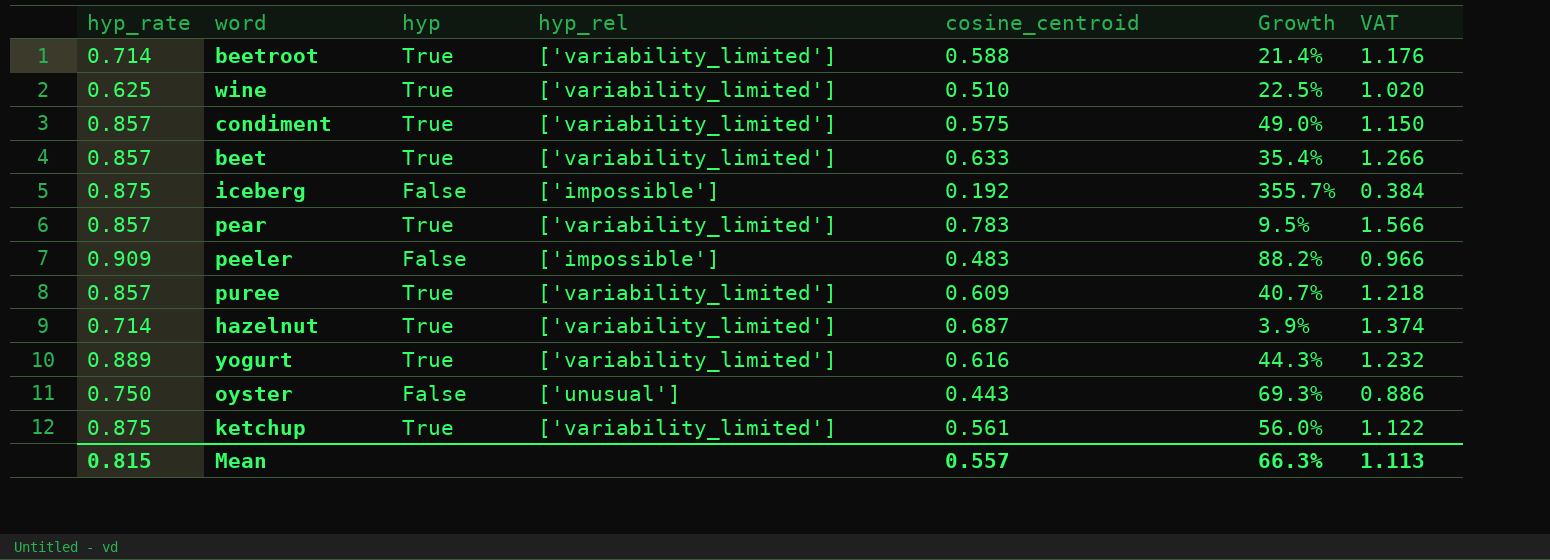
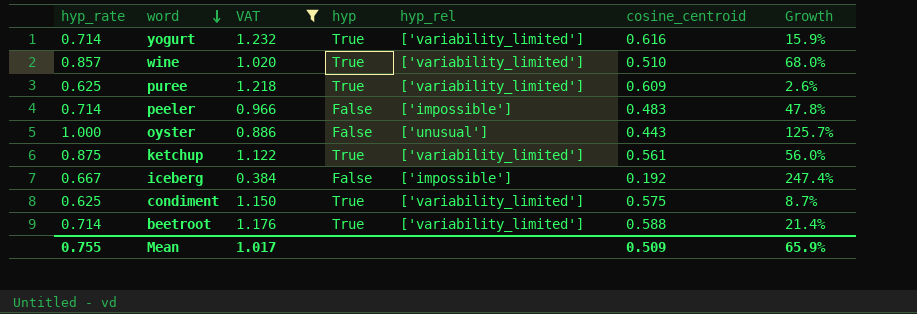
filter: none -> VAT <= 1.232
row order: none -> word descending
column VAT | position: 7 -> 3
yogurt | hyp_rate: 0.889 -> 0.714
yogurt | Growth: 44.3% -> 15.9%
wine | hyp_rate: 0.625 -> 0.857
wine | Growth: 22.5% -> 68.0%
puree | hyp_rate: 0.857 -> 0.625
puree | Growth: 40.7% -> 2.6%
peeler | hyp_rate: 0.909 -> 0.714
peeler | Growth: 88.2% -> 47.8%
oyster | hyp_rate: 0.750 -> 1.000
oyster | Growth: 69.3% -> 125.7%
iceberg | hyp_rate: 0.875 -> 0.667
iceberg | Growth: 355.7% -> 247.4%
condiment | hyp_rate: 0.857 -> 0.625
condiment | Growth: 49.0% -> 8.7%
Mean | hyp_rate: 0.815 -> 0.755
Mean | VAT: 1.113 -> 1.017
Mean | cosine_centroid: 0.557 -> 0.509
Mean | Growth: 66.3% -> 65.9%

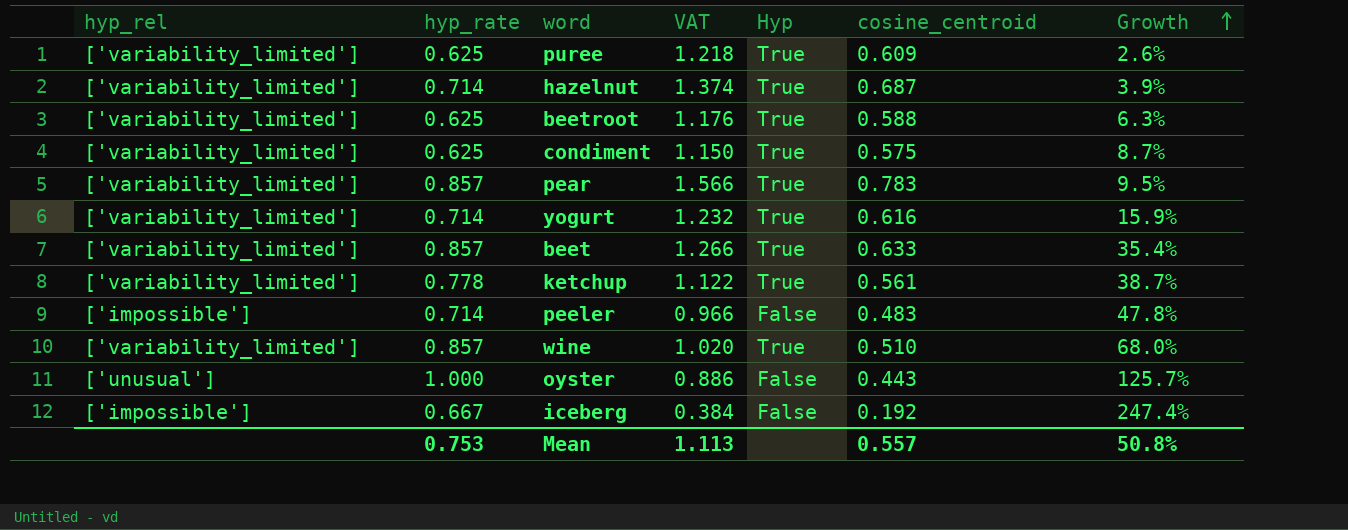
filter: VAT <= 1.232 -> none
row order: word descending -> Growth ascending
column hyp_rel | position: 5 -> 1
column name: hyp -> Hyp
beetroot | hyp_rate: 0.714 -> 0.625
beetroot | Growth: 21.4% -> 6.3%
ketchup | hyp_rate: 0.875 -> 0.778
ketchup | Growth: 56.0% -> 38.7%
Mean | hyp_rate: 0.755 -> 0.753
Mean | VAT: 1.017 -> 1.113
Mean | cosine_centroid: 0.509 -> 0.557
Mean | Growth: 65.9% -> 50.8%

